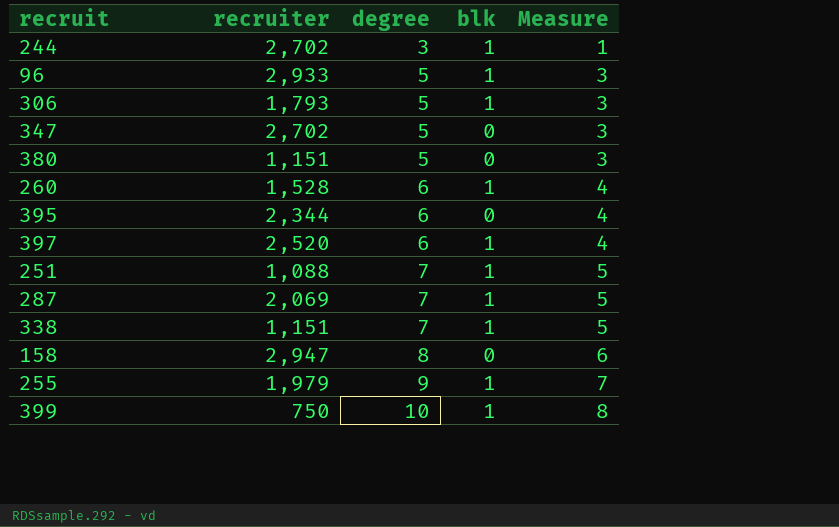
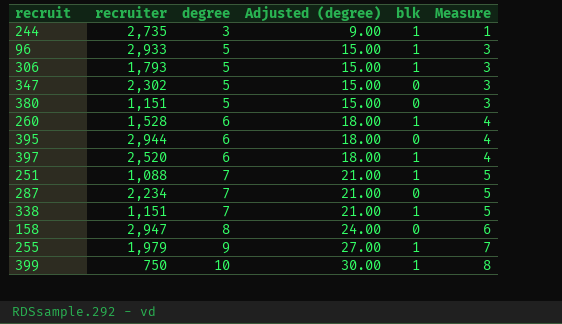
column Adjusted (degree) | formula: none -> [degree] * 3
244 | recruiter: 2,702 -> 2,735
347 | recruiter: 2,702 -> 2,302
395 | recruiter: 2,344 -> 2,944
287 | recruiter: 2,069 -> 2,234
287 | blk: 1 -> 0

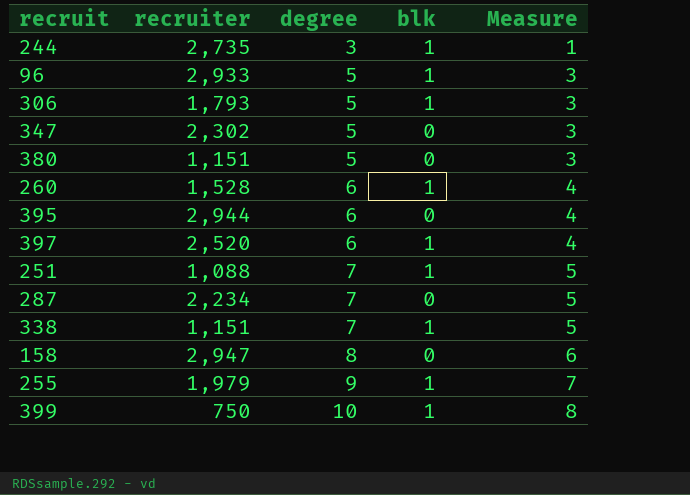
column Adjusted (degree) | formula: [degree] * 3 -> none

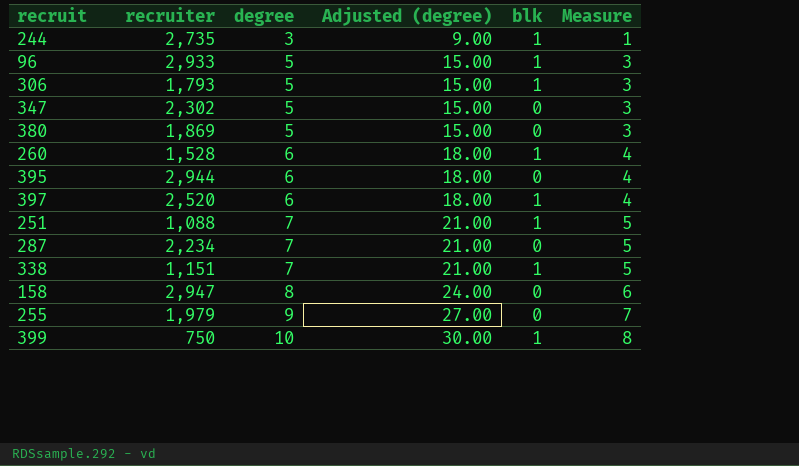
column Adjusted (degree) | formula: none -> [degree] * 3
380 | recruiter: 1,151 -> 1,869
255 | blk: 1 -> 0

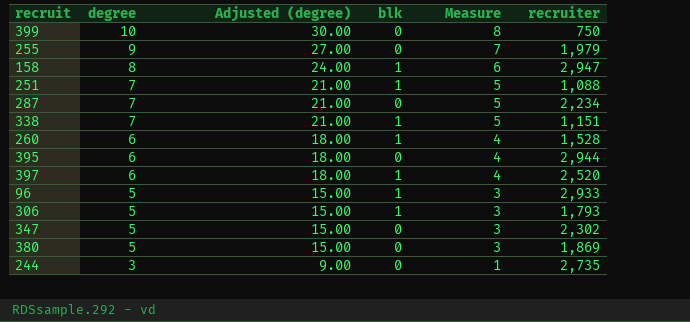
row order: degree ascending -> degree descending
column recruiter | position: 2 -> 6
399 | blk: 1 -> 0
158 | blk: 0 -> 1
244 | blk: 1 -> 0

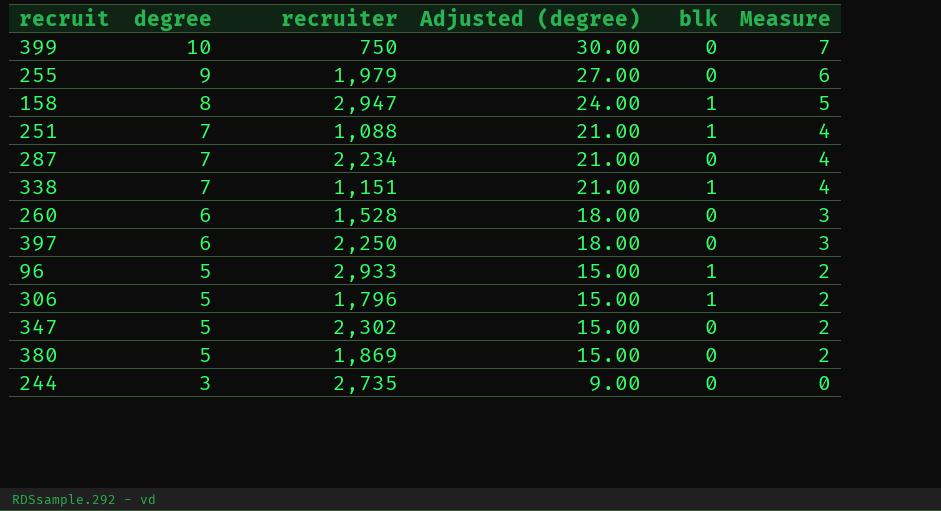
column recruiter | position: 6 -> 3
column Measure | formula: [degree] - 2 -> [degree] - 3
row 395: 6 | 18.00 | 0 | 4 | 2,944 -> none
260 | blk: 1 -> 0
397 | recruiter: 2,520 -> 2,250
397 | blk: 1 -> 0
306 | recruiter: 1,793 -> 1,796

